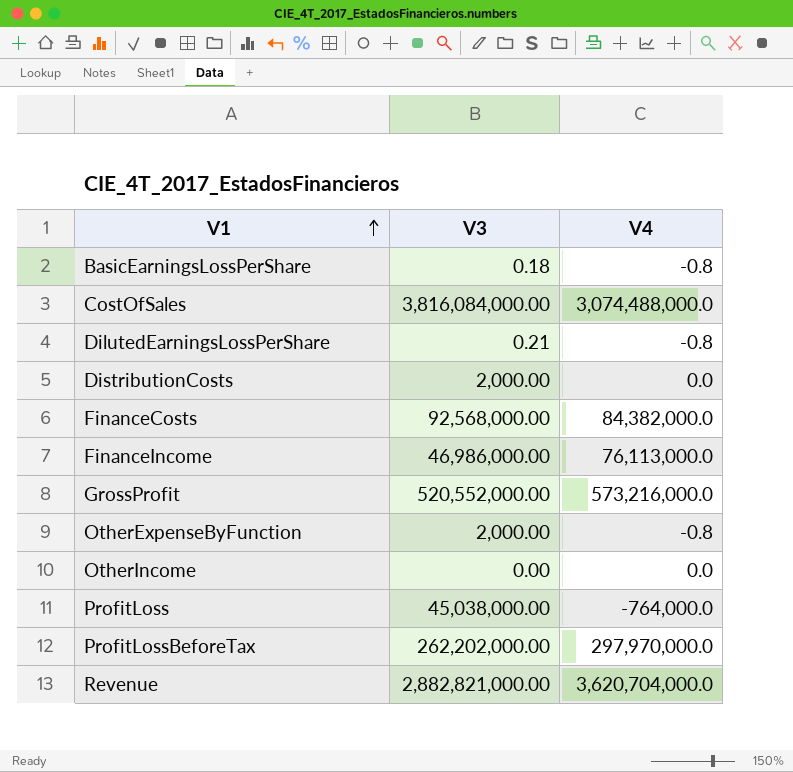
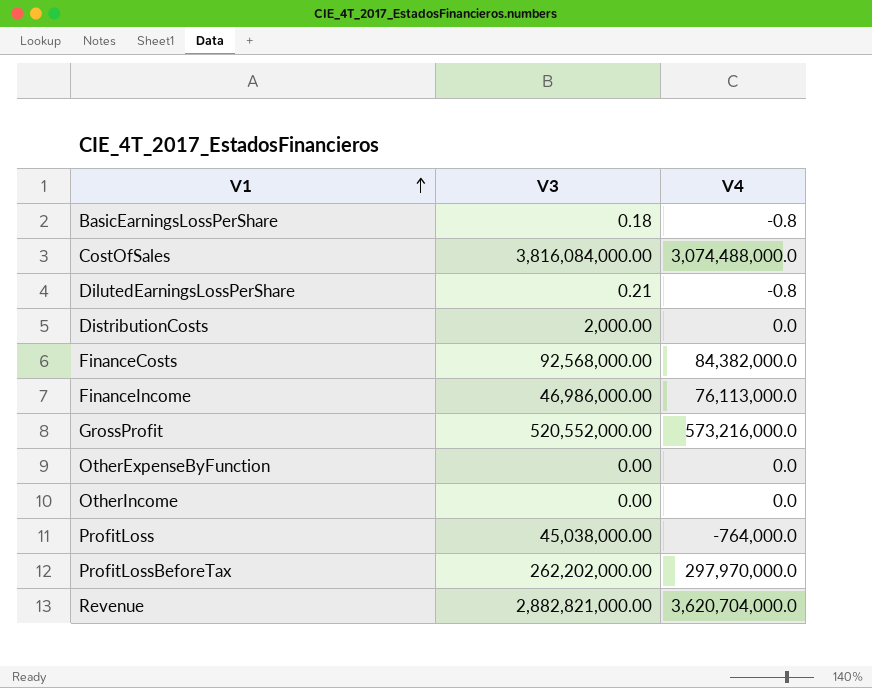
OtherExpenseByFunction | V3: 2,000.00 -> 0.00
OtherExpenseByFunction | V4: -0.8 -> 0.0

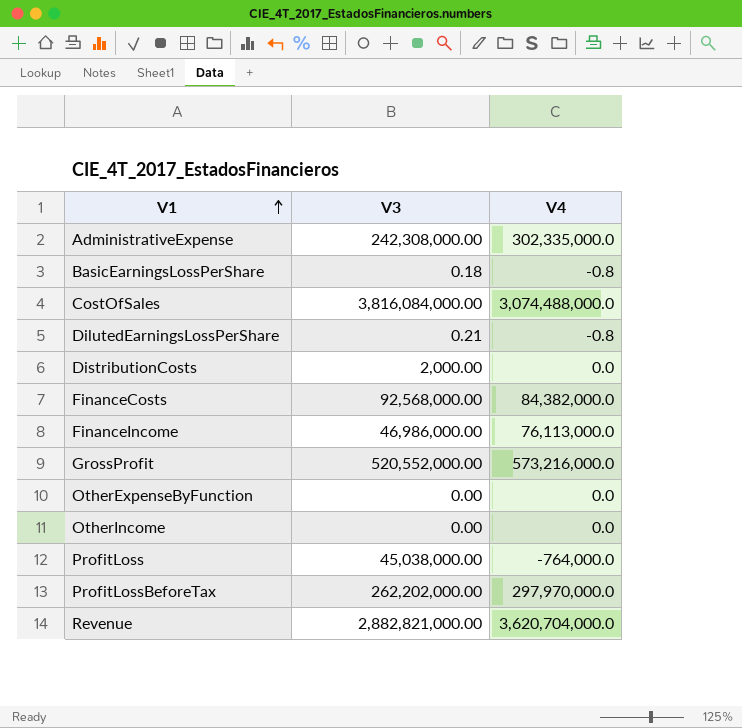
row AdministrativeExpense: none -> 242,308,000.00 | 302,335,000.0

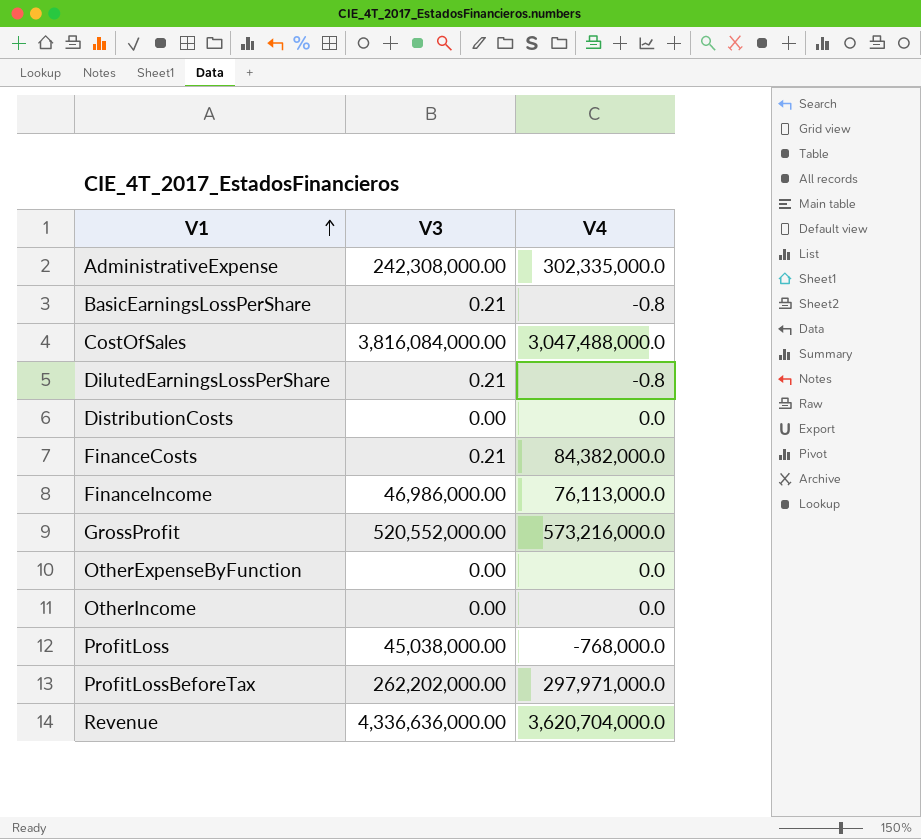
BasicEarningsLossPerShare | V3: 0.18 -> 0.21
CostOfSales | V4: 3,074,488,000.0 -> 3,047,488,000.0
DistributionCosts | V3: 2,000.00 -> 0.00
FinanceCosts | V3: 92,568,000.00 -> 0.21
ProfitLoss | V4: -764,000.0 -> -768,000.0
ProfitLossBeforeTax | V4: 297,970,000.0 -> 297,971,000.0
Revenue | V3: 2,882,821,000.00 -> 4,336,636,000.00

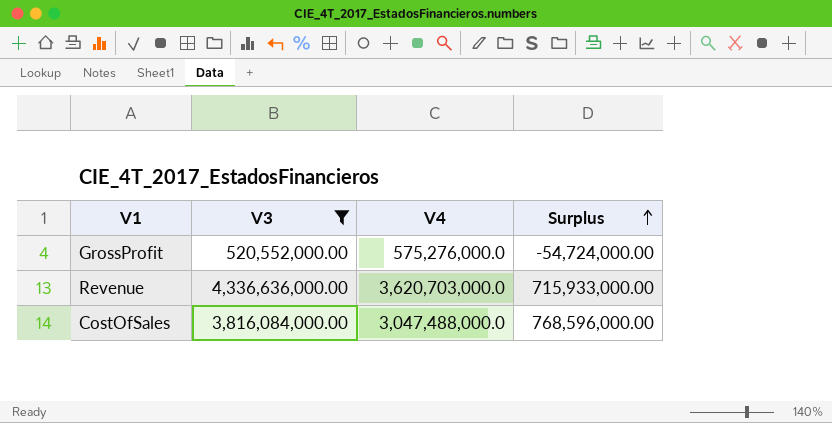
filter: none -> V3 >= 520,552,000.00
row order: V1 ascending -> Surplus ascending
column Surplus | formula: none -> [V3] - [V4]
GrossProfit | V4: 573,216,000.0 -> 575,276,000.0
Revenue | V4: 3,620,704,000.0 -> 3,620,703,000.0

